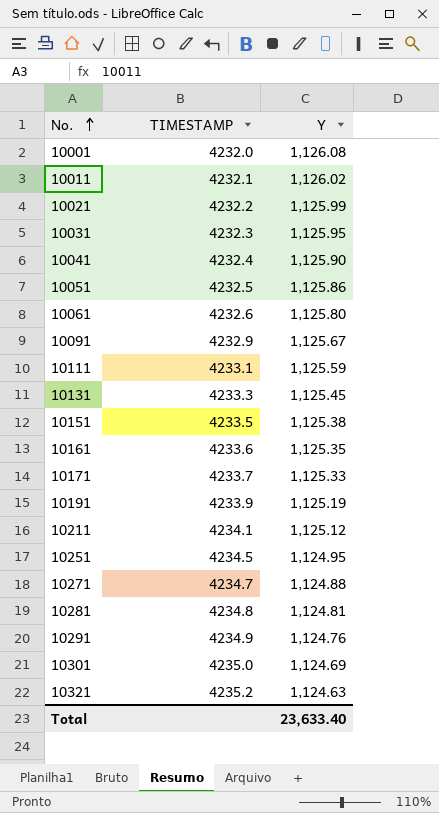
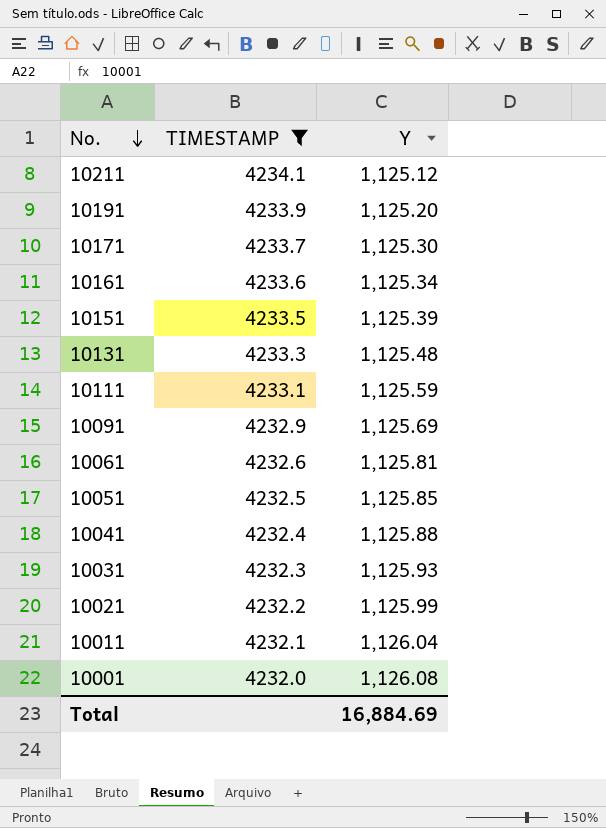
filter: none -> TIMESTAMP <= 4234.1
row order: No. ascending -> No. descending
10191 | Y: 1,125.19 -> 1,125.20
10171 | Y: 1,125.33 -> 1,125.30
10161 | Y: 1,125.35 -> 1,125.34
10151 | Y: 1,125.38 -> 1,125.39
10131 | Y: 1,125.45 -> 1,125.48
10091 | Y: 1,125.67 -> 1,125.69
10061 | Y: 1,125.80 -> 1,125.81
10051 | Y: 1,125.86 -> 1,125.85
10041 | Y: 1,125.90 -> 1,125.88
10031 | Y: 1,125.95 -> 1,125.93
10011 | Y: 1,126.02 -> 1,126.04
Total | Y: 23,633.40 -> 16,884.69

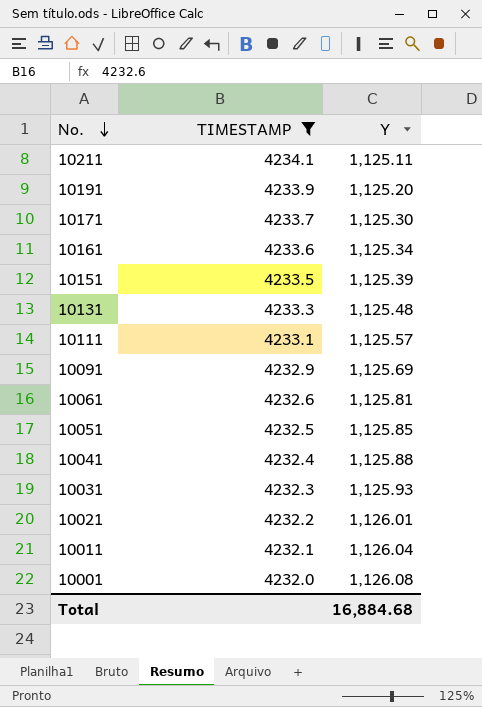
10211 | Y: 1,125.12 -> 1,125.11
10111 | Y: 1,125.59 -> 1,125.57
10021 | Y: 1,125.99 -> 1,126.01
Total | Y: 16,884.69 -> 16,884.68

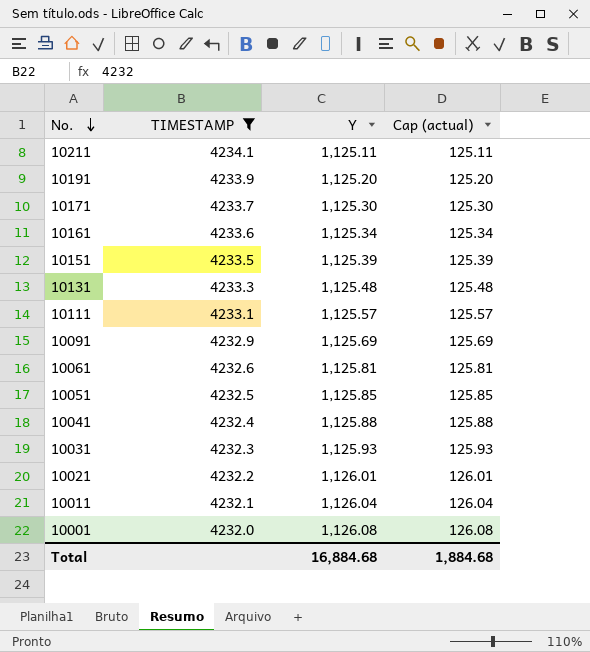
column Cap (actual) | formula: none -> [Y] - 1000

